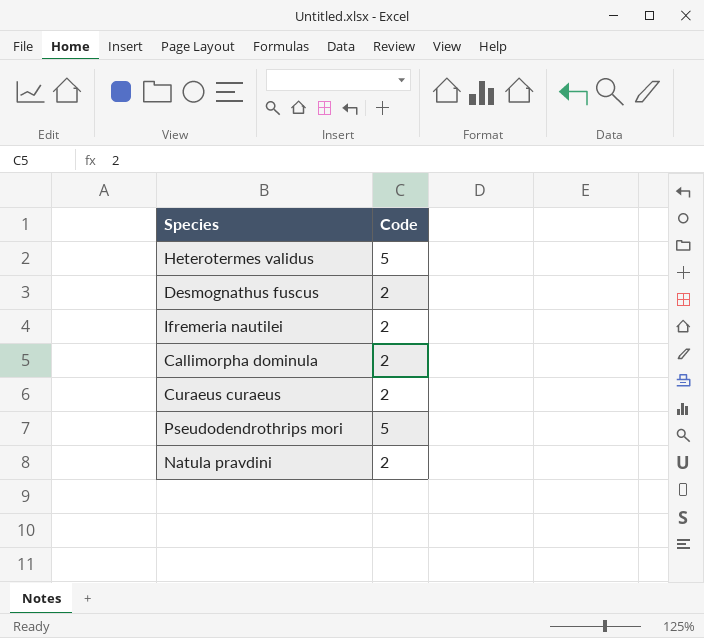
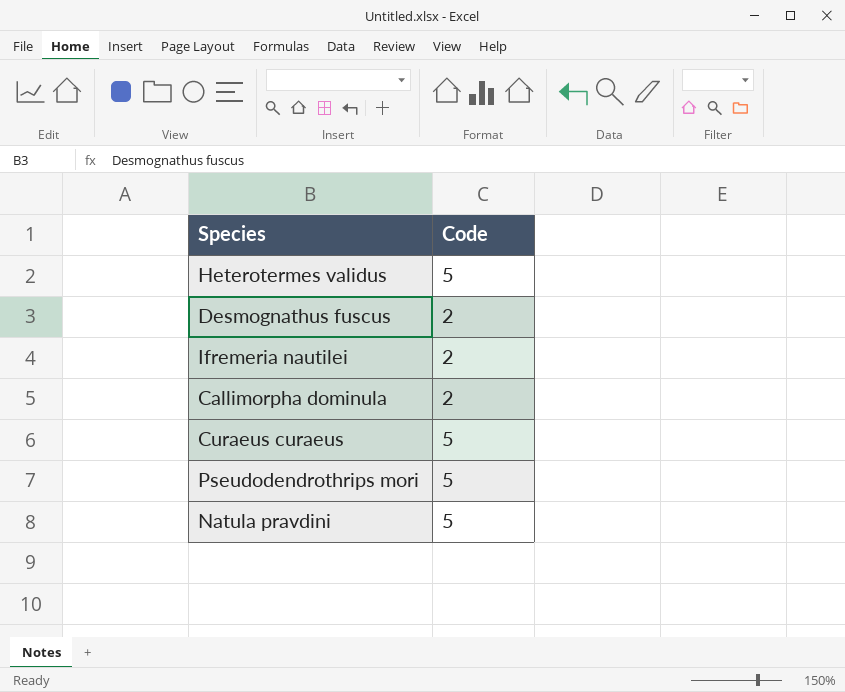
Curaeus curaeus | Code: 2 -> 5
Natula pravdini | Code: 2 -> 5

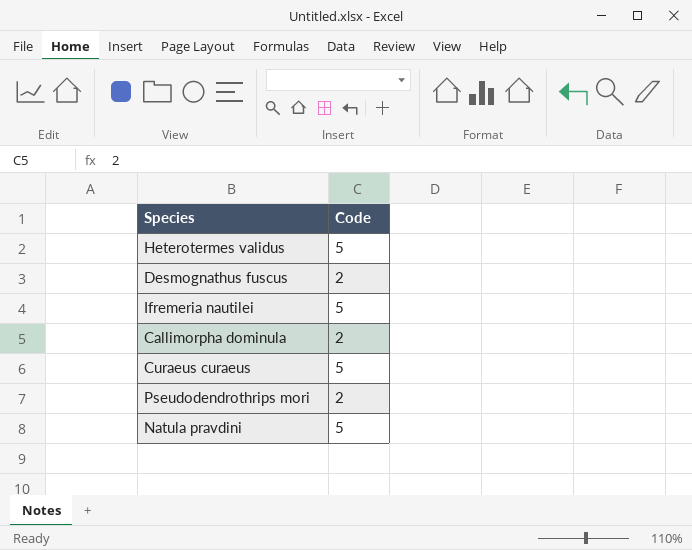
Ifremeria nautilei | Code: 2 -> 5
Pseudodendrothrips mori | Code: 5 -> 2

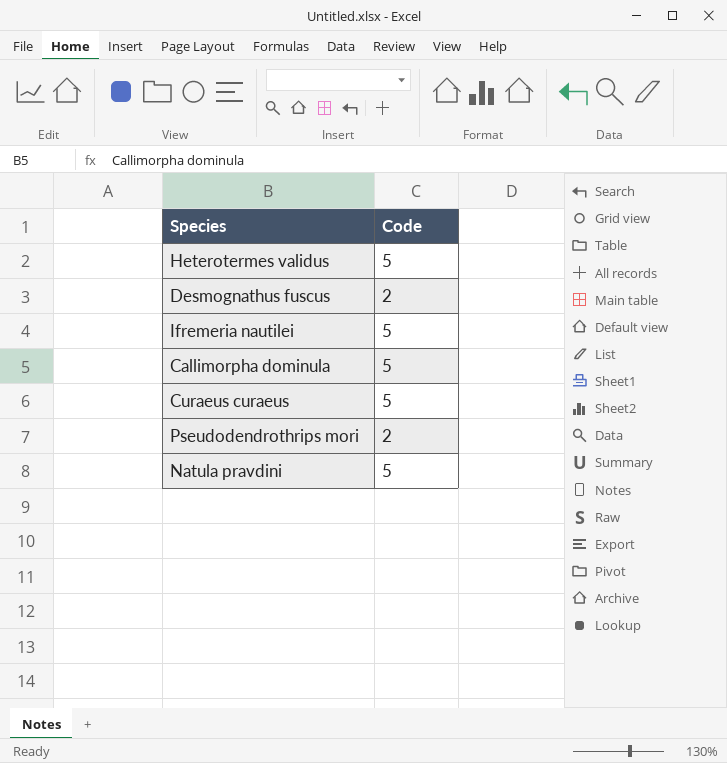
Callimorpha dominula | Code: 2 -> 5

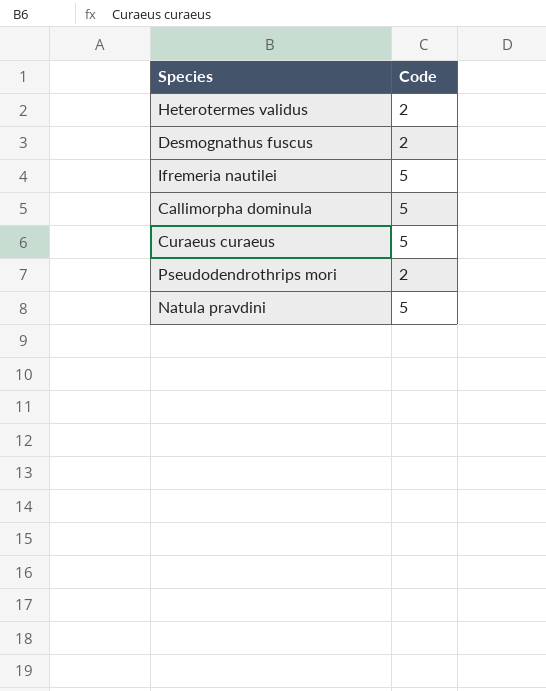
Heterotermes validus | Code: 5 -> 2

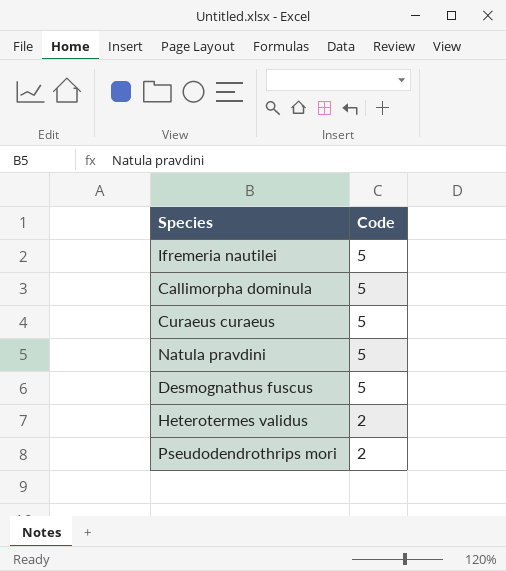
row order: none -> Code descending
Desmognathus fuscus | Code: 2 -> 5

